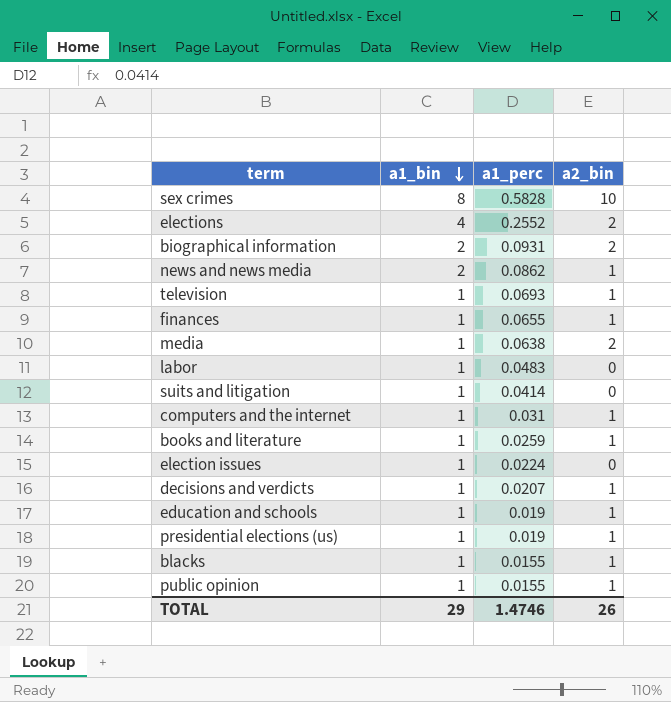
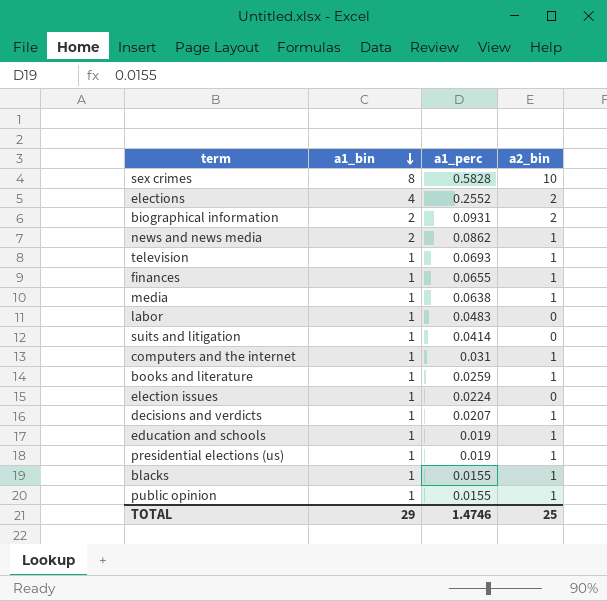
media | a2_bin: 2 -> 1
TOTAL | a2_bin: 26 -> 25

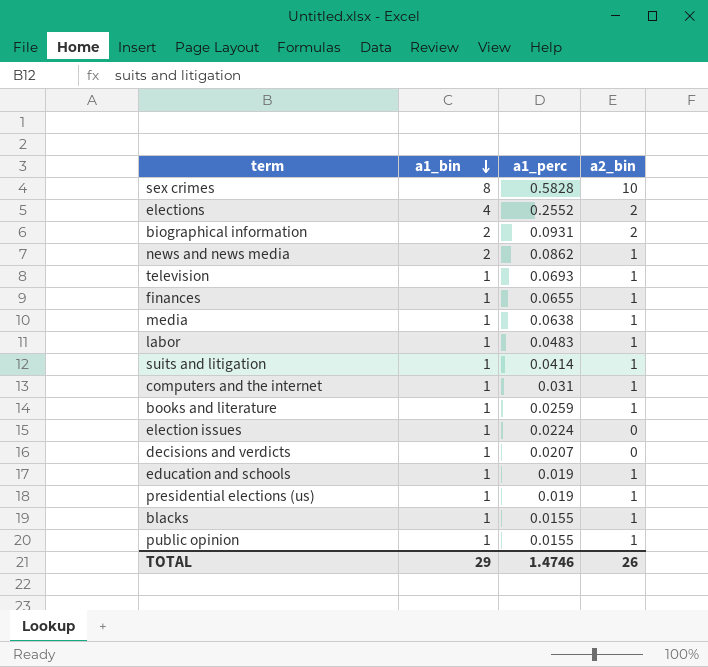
labor | a2_bin: 0 -> 1
suits and litigation | a2_bin: 0 -> 1
decisions and verdicts | a2_bin: 1 -> 0
TOTAL | a2_bin: 25 -> 26

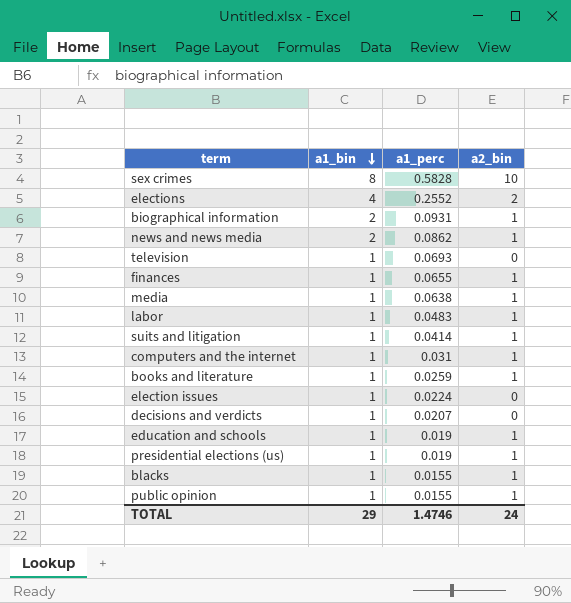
biographical information | a2_bin: 2 -> 1
television | a2_bin: 1 -> 0
TOTAL | a2_bin: 26 -> 24

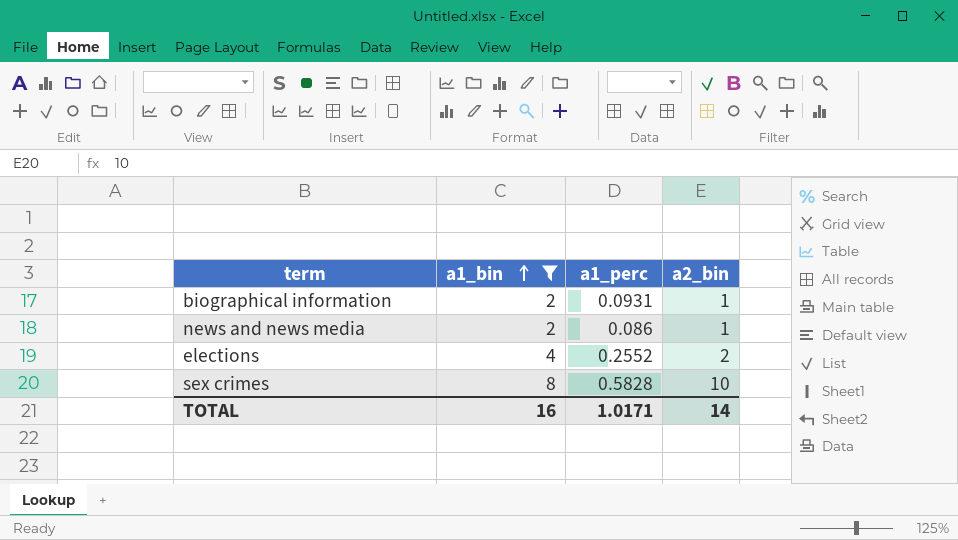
filter: none -> a1_bin != 1
row order: a1_bin descending -> a1_bin ascending
news and news media | a1_perc: 0.0862 -> 0.086
TOTAL | a1_bin: 29 -> 16
TOTAL | a1_perc: 1.4746 -> 1.0171
TOTAL | a2_bin: 24 -> 14

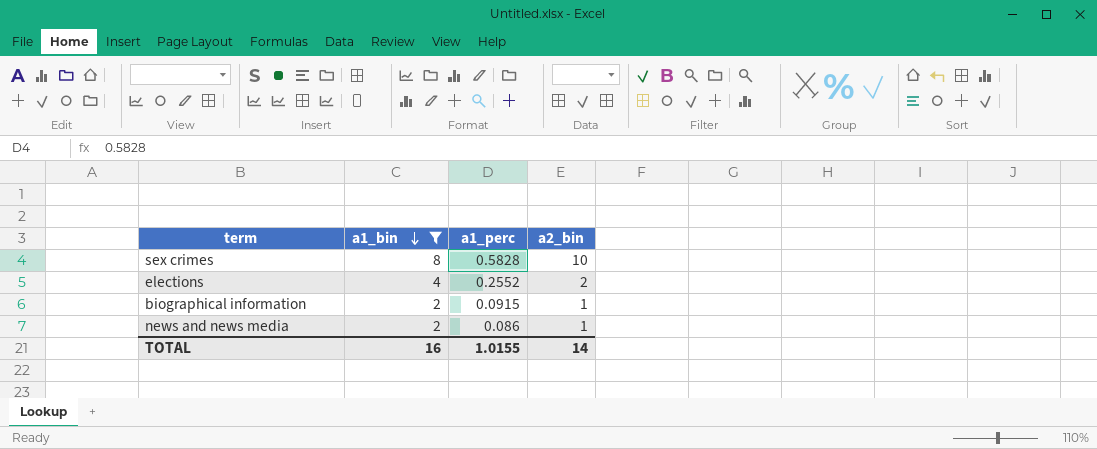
row order: a1_bin ascending -> a1_bin descending
biographical information | a1_perc: 0.0931 -> 0.0915
TOTAL | a1_perc: 1.0171 -> 1.0155

